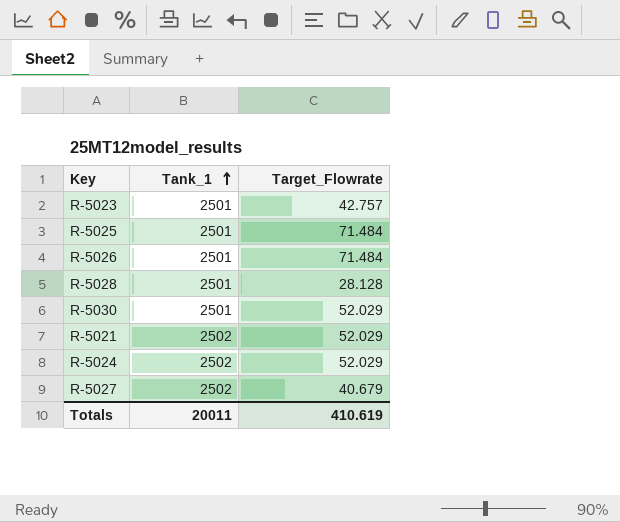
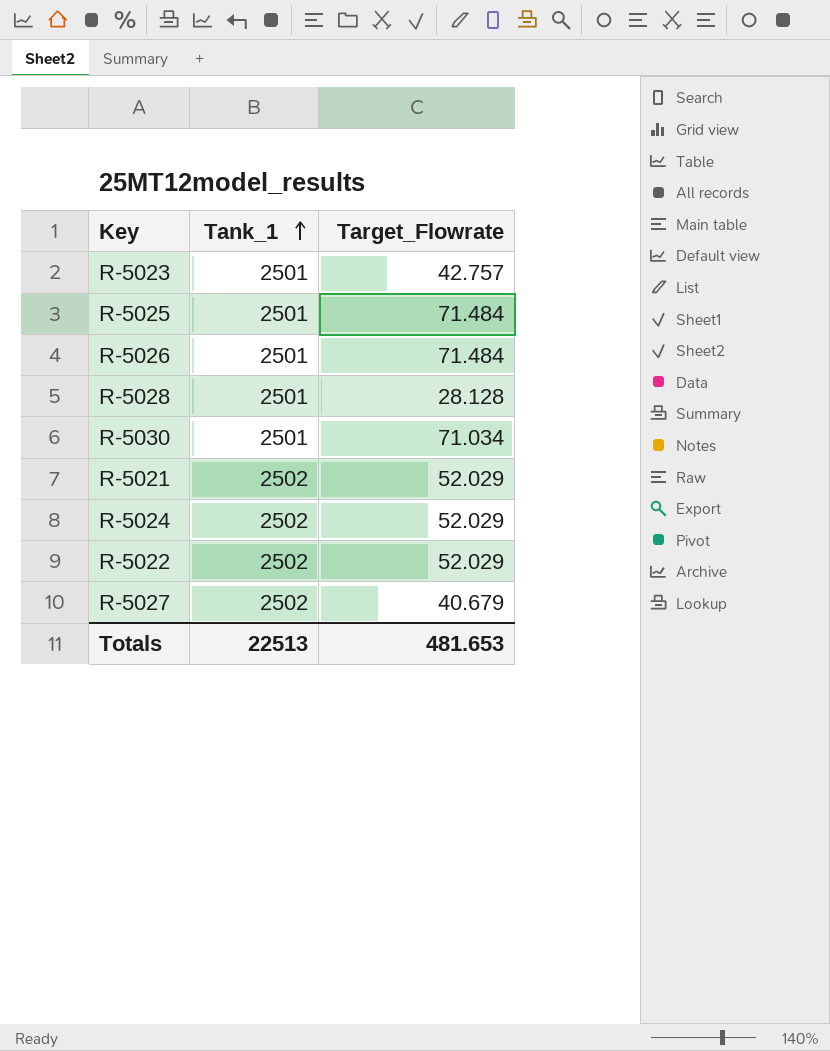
R-5030 | Target_Flowrate: 52.029 -> 71.034
row R-5022: none -> 2502 | 52.029
Totals | Tank_1: 20011 -> 22513
Totals | Target_Flowrate: 410.619 -> 481.653

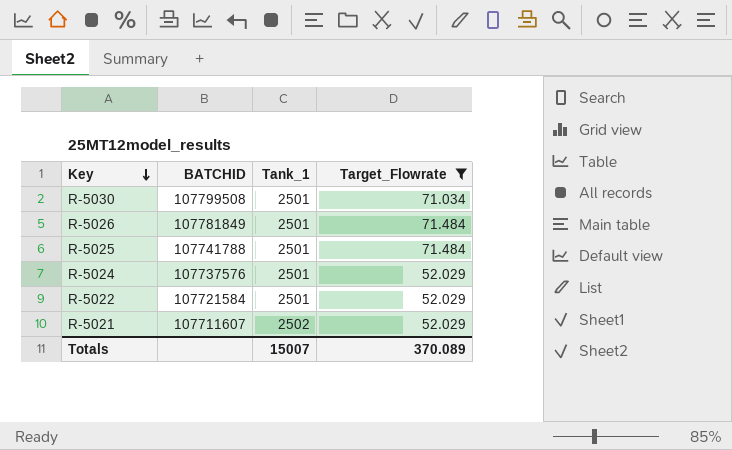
filter: none -> Target_Flowrate >= 52.029
row order: Tank_1 ascending -> Key descending
column BATCHID | position: none -> 2
R-5024 | Tank_1: 2502 -> 2501
R-5022 | Tank_1: 2502 -> 2501
Totals | Tank_1: 22513 -> 15007
Totals | Target_Flowrate: 481.653 -> 370.089

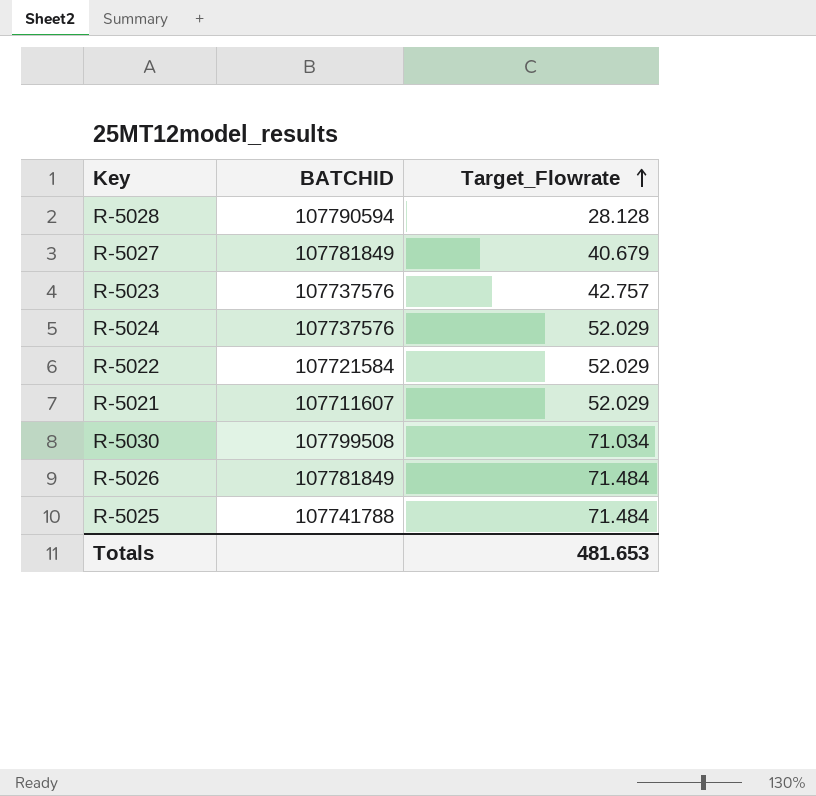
filter: Target_Flowrate >= 52.029 -> none
row order: Key descending -> Target_Flowrate ascending
column Tank_1 | position: 3 -> none
Totals | Target_Flowrate: 370.089 -> 481.653

